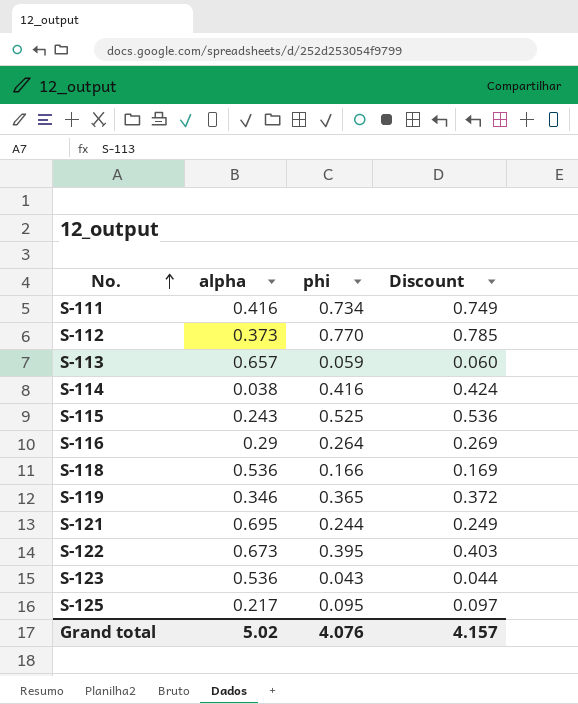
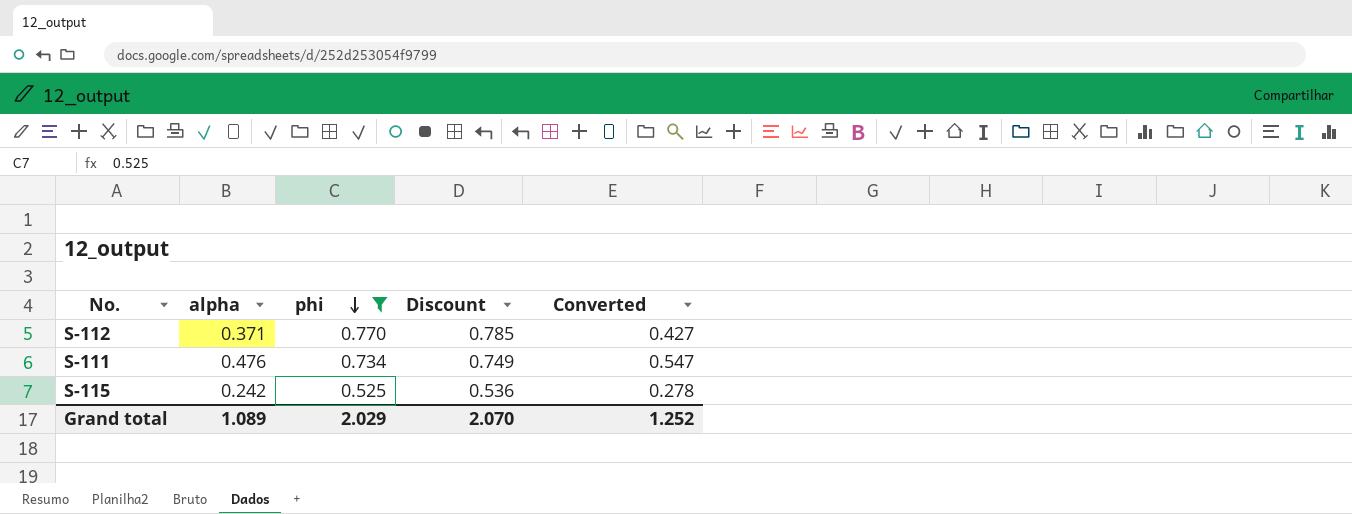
filter: none -> phi >= 0.525
row order: No. ascending -> phi descending
column Converted | formula: none -> [alpha] * 1.15
S-112 | alpha: 0.373 -> 0.371
S-111 | alpha: 0.416 -> 0.476
S-115 | alpha: 0.243 -> 0.242
Grand total | alpha: 5.02 -> 1.089
Grand total | phi: 4.076 -> 2.029
Grand total | Discount: 4.157 -> 2.070

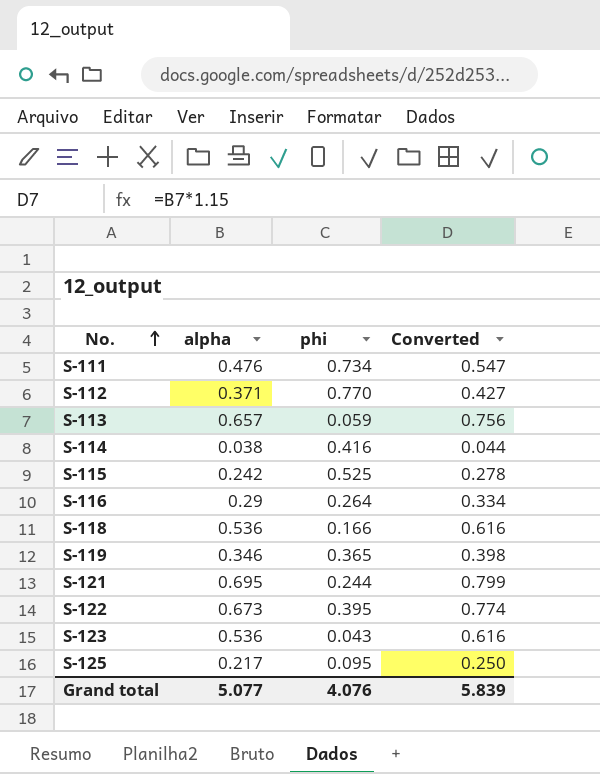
filter: phi >= 0.525 -> none
row order: phi descending -> No. ascending
column Discount | formula: [phi] * 1.02 -> none
Grand total | alpha: 1.089 -> 5.077
Grand total | phi: 2.029 -> 4.076
Grand total | Converted: 1.252 -> 5.839

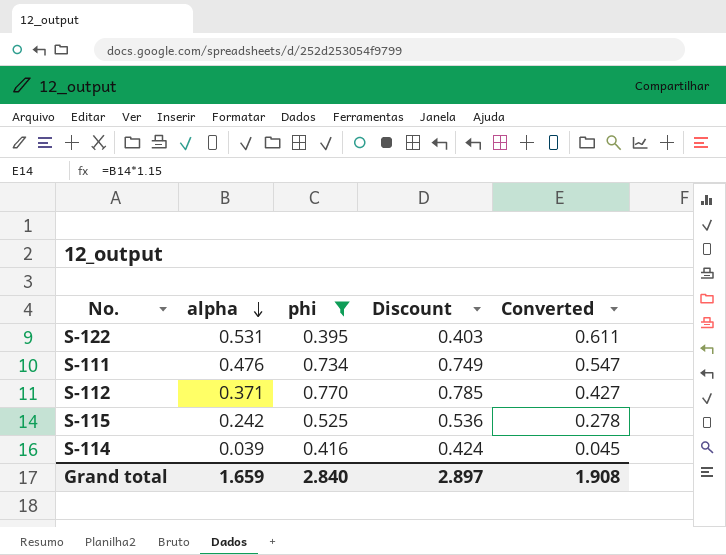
filter: none -> phi >= 0.395
row order: No. ascending -> alpha descending
column Discount | formula: none -> [phi] * 1.02
S-122 | alpha: 0.673 -> 0.531
S-122 | Converted: 0.774 -> 0.611
S-114 | alpha: 0.038 -> 0.039
S-114 | Converted: 0.044 -> 0.045
Grand total | alpha: 5.077 -> 1.659
Grand total | phi: 4.076 -> 2.840
Grand total | Converted: 5.839 -> 1.908

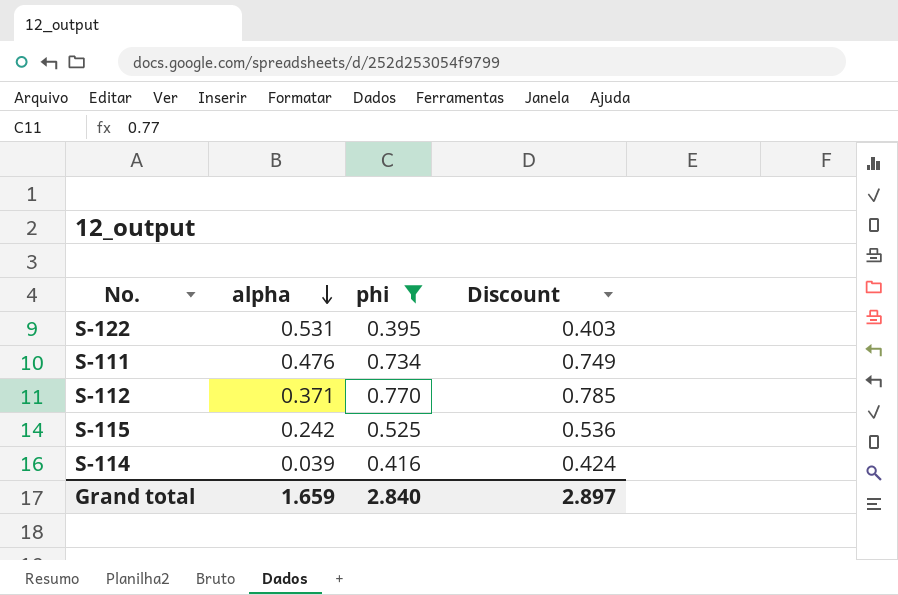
column Converted | formula: [alpha] * 1.15 -> none

